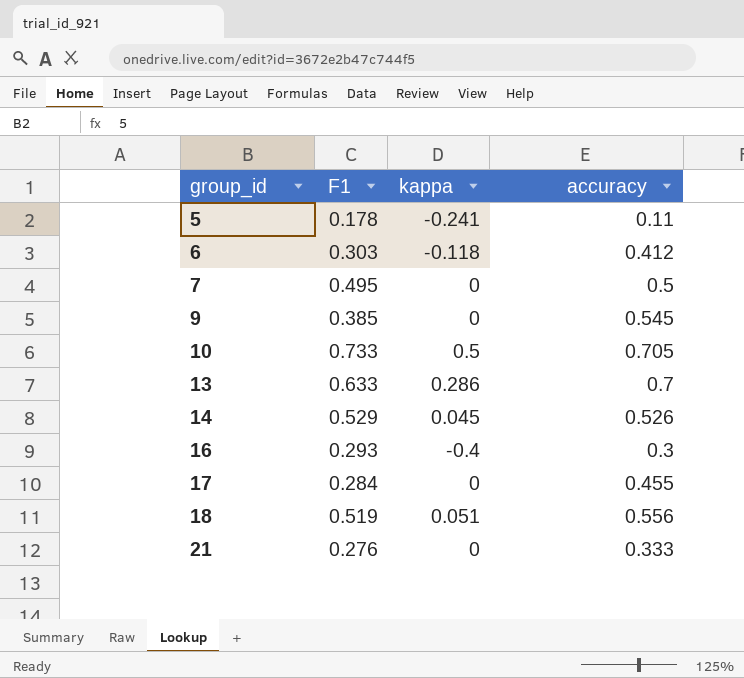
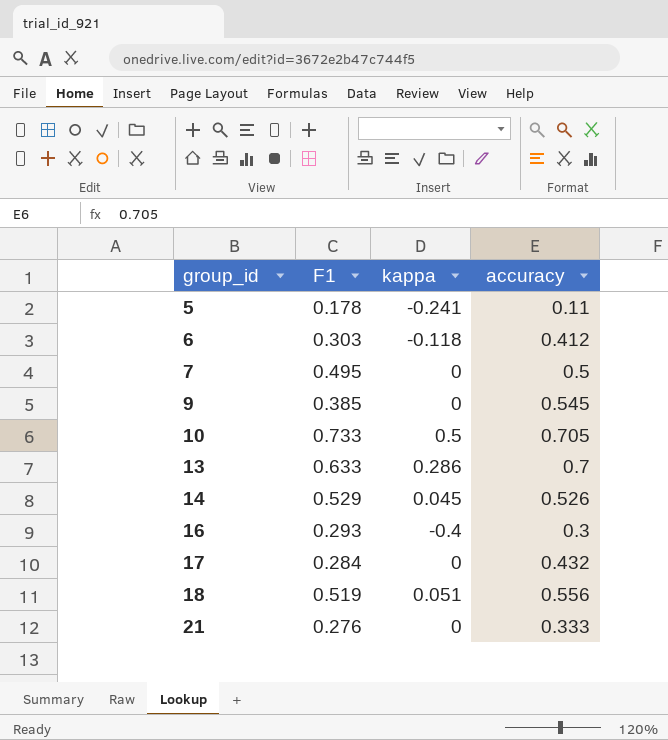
17 | accuracy: 0.455 -> 0.432

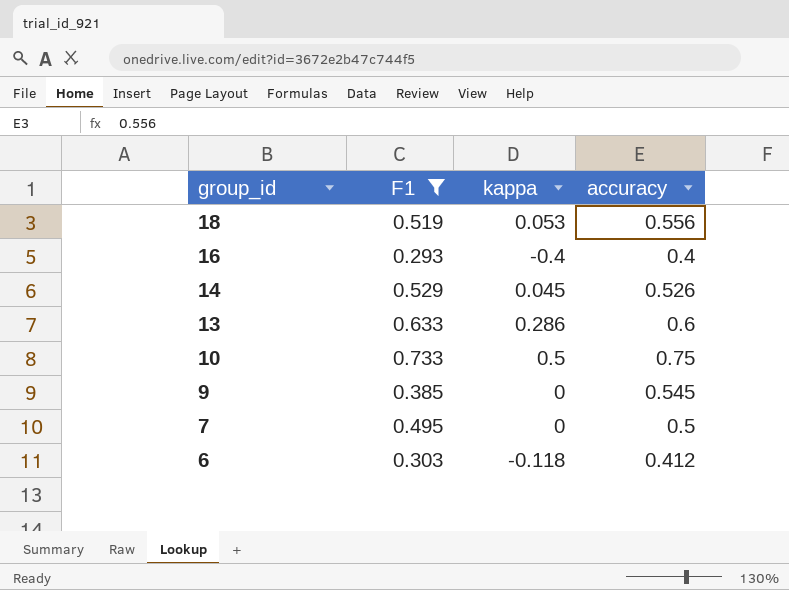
filter: none -> F1 >= 0.293
row order: group_id ascending -> group_id descending
18 | kappa: 0.051 -> 0.053
16 | accuracy: 0.3 -> 0.4
13 | accuracy: 0.7 -> 0.6
10 | accuracy: 0.705 -> 0.75

